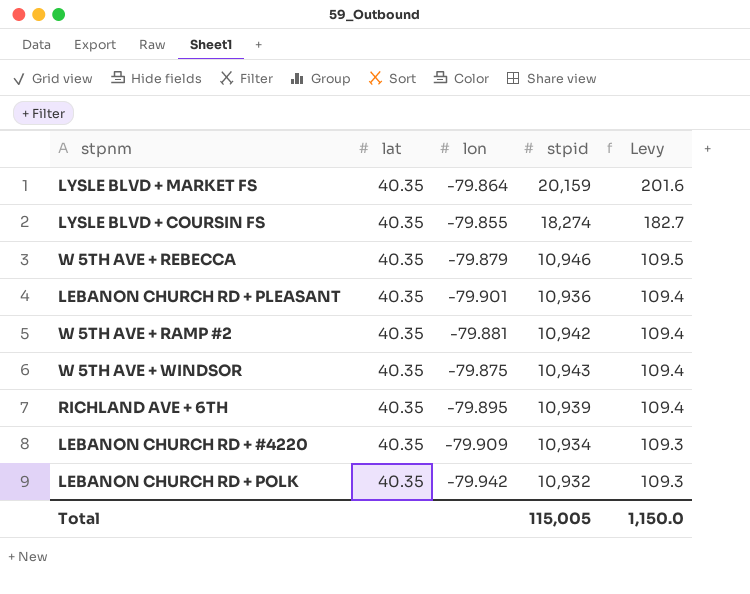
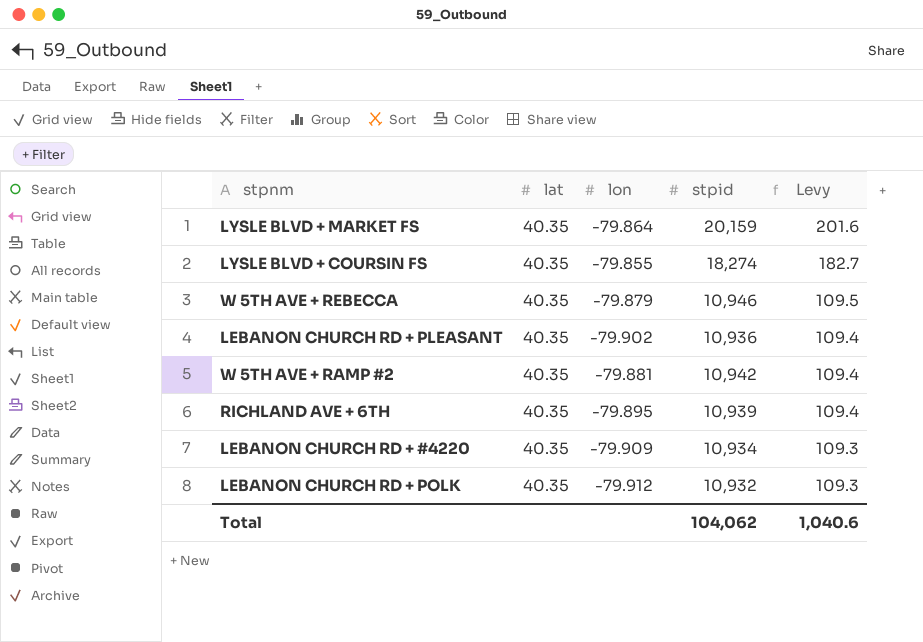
row W 5TH AVE + WINDSOR: 40.35 | -79.875 | 10,943 | 109.4 -> none
LEBANON CHURCH RD + PLEASANT | lon: -79.901 -> -79.902
LEBANON CHURCH RD + POLK | lon: -79.942 -> -79.912
Total | stpid: 115,005 -> 104,062
Total | Levy: 1,150.0 -> 1,040.6

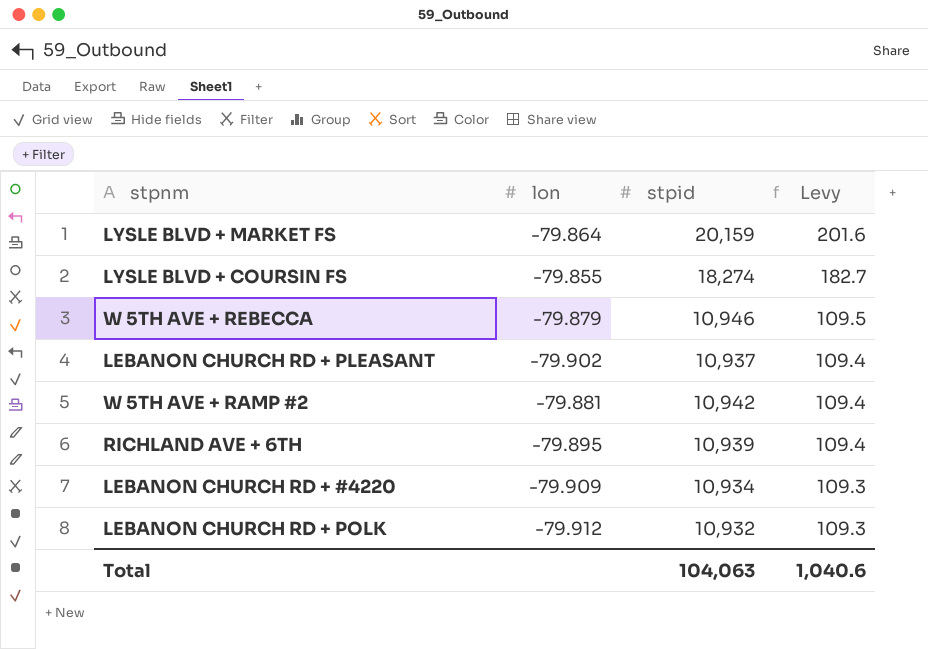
column lat | position: 2 -> none
LEBANON CHURCH RD + PLEASANT | stpid: 10,936 -> 10,937
Total | stpid: 104,062 -> 104,063

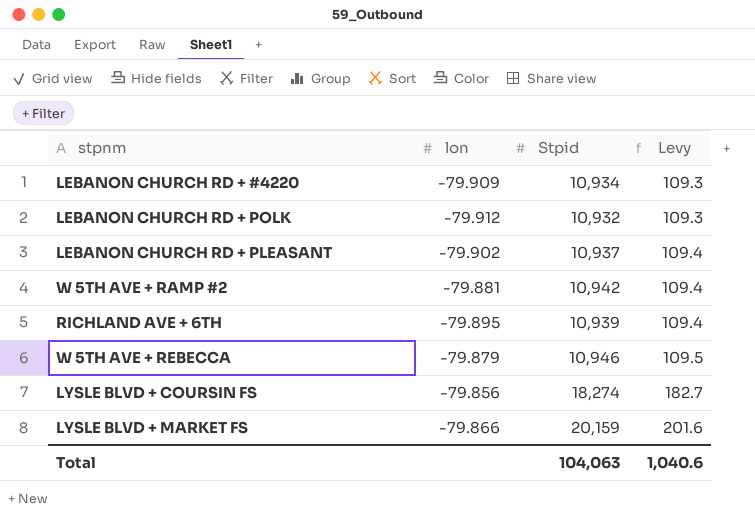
row order: Levy descending -> Levy ascending
column name: stpid -> Stpid
LYSLE BLVD + COURSIN FS | lon: -79.855 -> -79.856
LYSLE BLVD + MARKET FS | lon: -79.864 -> -79.866

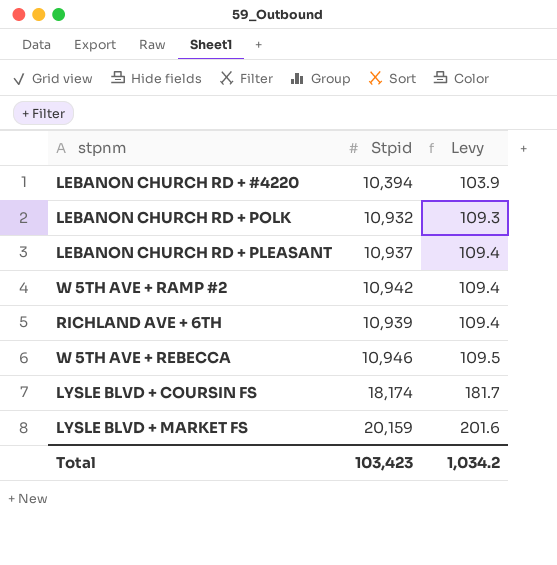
column lon | position: 2 -> none
LEBANON CHURCH RD + #4220 | Stpid: 10,934 -> 10,394
LEBANON CHURCH RD + #4220 | Levy: 109.3 -> 103.9
LYSLE BLVD + COURSIN FS | Stpid: 18,274 -> 18,174
LYSLE BLVD + COURSIN FS | Levy: 182.7 -> 181.7
Total | Stpid: 104,063 -> 103,423
Total | Levy: 1,040.6 -> 1,034.2

